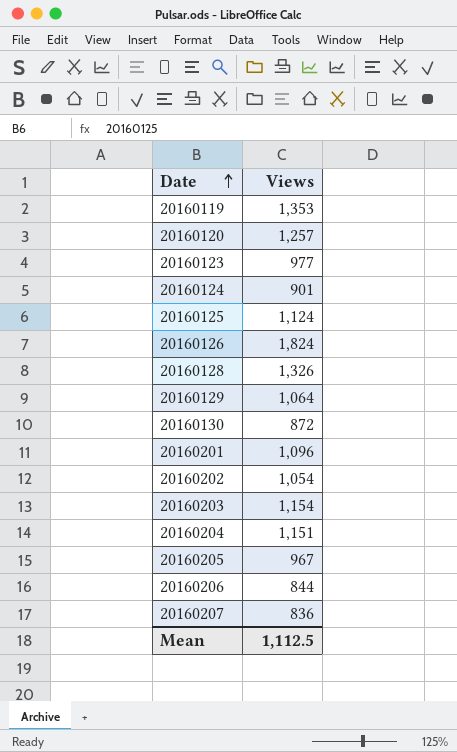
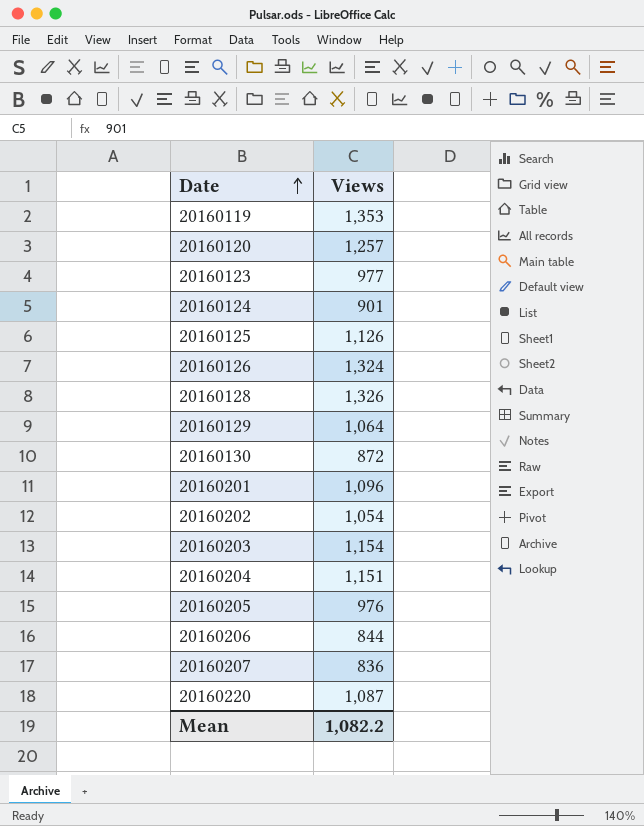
20160125 | Views: 1,124 -> 1,126
20160126 | Views: 1,824 -> 1,324
20160205 | Views: 967 -> 976
row 20160220: none -> 1,087
Mean | Views: 1,112.5 -> 1,082.2

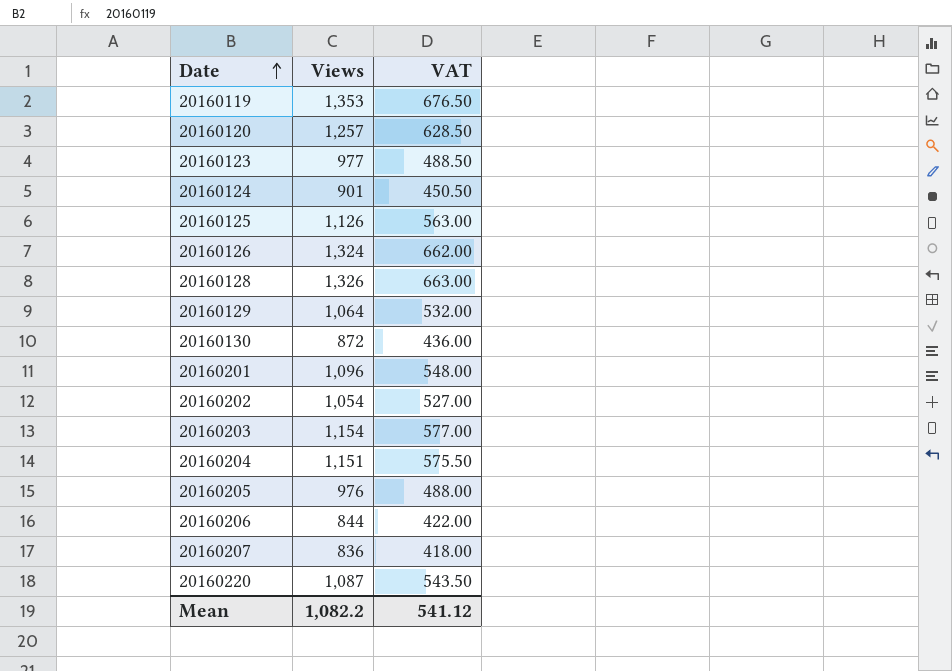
column VAT | formula: none -> [Views] * 0.5

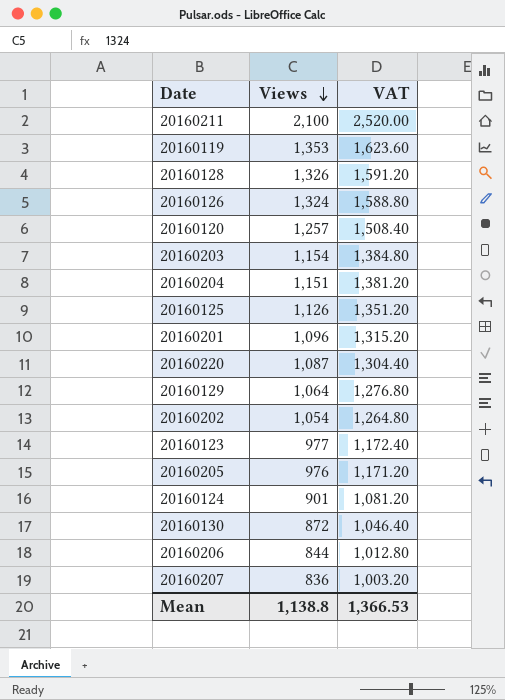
row order: Date ascending -> Views descending
column VAT | formula: [Views] * 0.5 -> [Views] * 1.2
row 20160211: none -> 2,100 | 2,520.00
Mean | Views: 1,082.2 -> 1,138.8
Mean | VAT: 541.12 -> 1,366.53

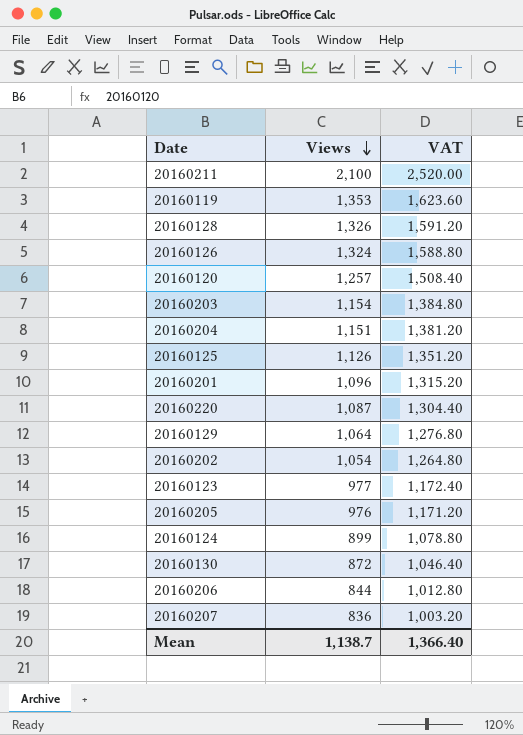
20160124 | Views: 901 -> 899
20160124 | VAT: 1,081.20 -> 1,078.80
Mean | Views: 1,138.8 -> 1,138.7
Mean | VAT: 1,366.53 -> 1,366.40

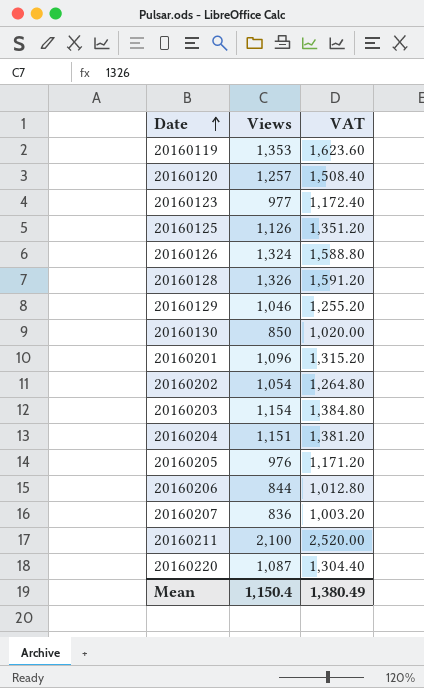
row order: Views descending -> Date ascending
row 20160124: 899 | 1,078.80 -> none
20160129 | Views: 1,064 -> 1,046
20160129 | VAT: 1,276.80 -> 1,255.20
20160130 | Views: 872 -> 850
20160130 | VAT: 1,046.40 -> 1,020.00
Mean | Views: 1,138.7 -> 1,150.4
Mean | VAT: 1,366.40 -> 1,380.49

